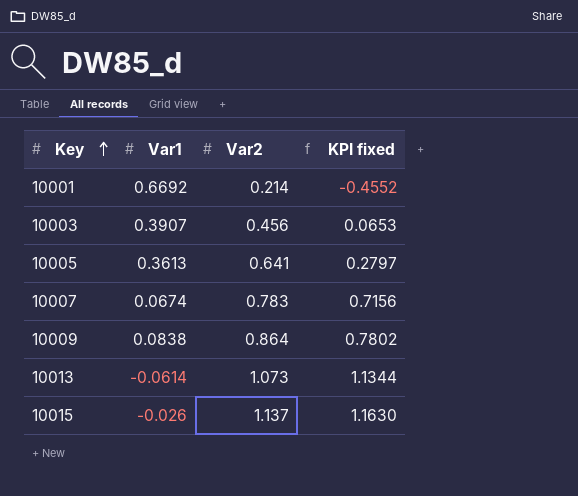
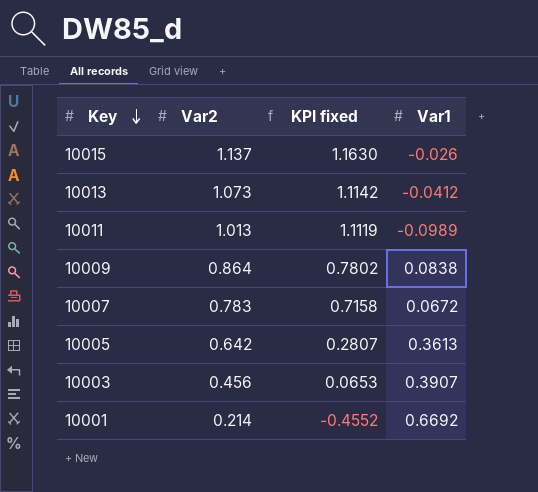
row order: Key ascending -> Key descending
column Var1 | position: 2 -> 4
10013 | KPI fixed: 1.1344 -> 1.1142
10013 | Var1: -0.0614 -> -0.0412
row 10011: none -> 1.013 | 1.1119 | -0.0989
10007 | KPI fixed: 0.7156 -> 0.7158
10007 | Var1: 0.0674 -> 0.0672
10005 | Var2: 0.641 -> 0.642
10005 | KPI fixed: 0.2797 -> 0.2807

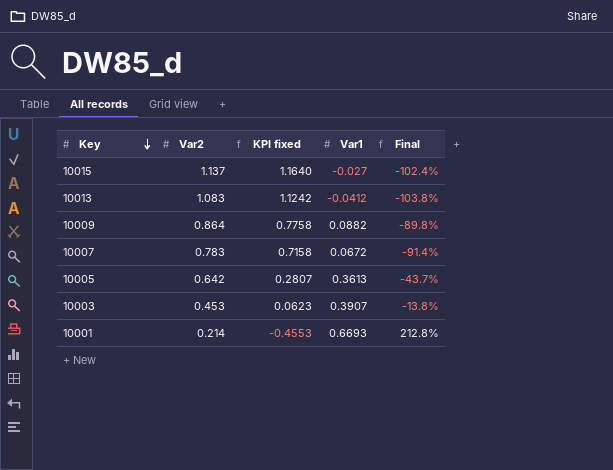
column Final | formula: none -> ([Var1] - [Var2]) / [Var2]
row 10011: 1.013 | 1.1119 | -0.0989 -> none
10015 | KPI fixed: 1.1630 -> 1.1640
10015 | Var1: -0.026 -> -0.027
10013 | Var2: 1.073 -> 1.083
10013 | KPI fixed: 1.1142 -> 1.1242
10009 | KPI fixed: 0.7802 -> 0.7758
10009 | Var1: 0.0838 -> 0.0882
10003 | Var2: 0.456 -> 0.453
10003 | KPI fixed: 0.0653 -> 0.0623
10001 | KPI fixed: -0.4552 -> -0.4553
10001 | Var1: 0.6692 -> 0.6693

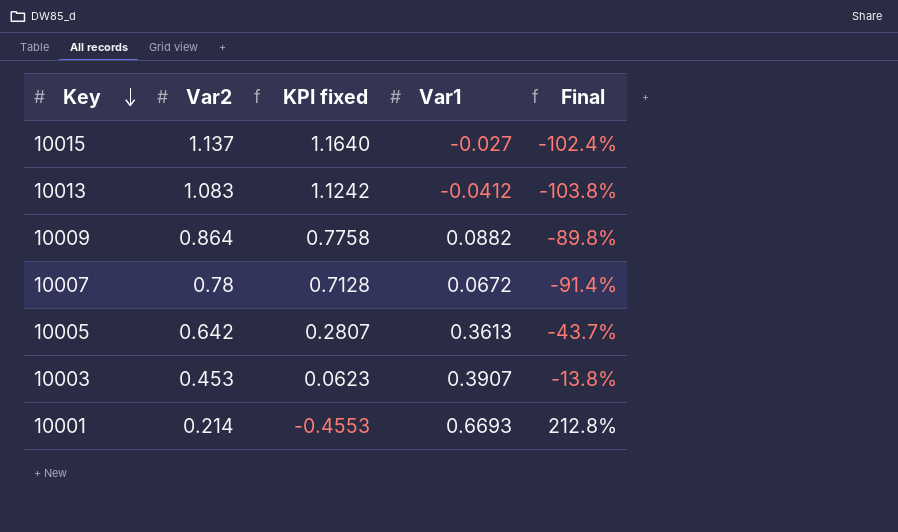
10007 | Var2: 0.783 -> 0.78
10007 | KPI fixed: 0.7158 -> 0.7128

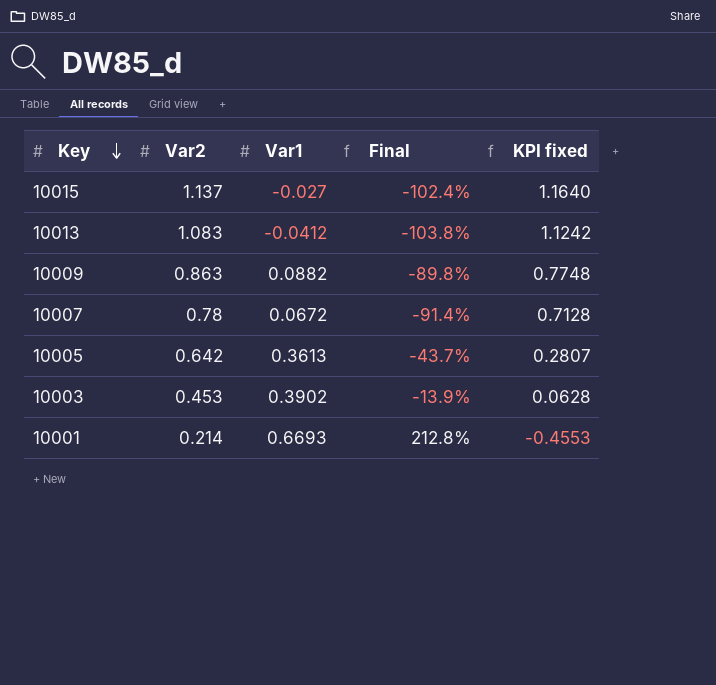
column KPI fixed | position: 3 -> 5
10009 | Var2: 0.864 -> 0.863
10009 | KPI fixed: 0.7758 -> 0.7748
10003 | Var1: 0.3907 -> 0.3902
10003 | Final: -13.8% -> -13.9%
10003 | KPI fixed: 0.0623 -> 0.0628

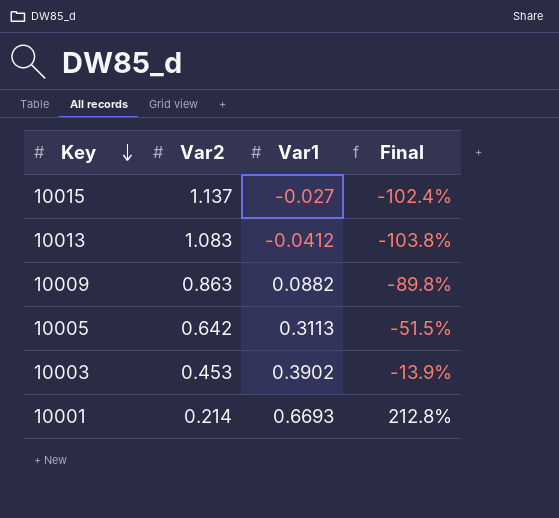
column KPI fixed | formula: [Var2] - [Var1] -> none
row 10007: 0.78 | 0.0672 | -91.4% | 0.7128 -> none
10005 | Var1: 0.3613 -> 0.3113
10005 | Final: -43.7% -> -51.5%

